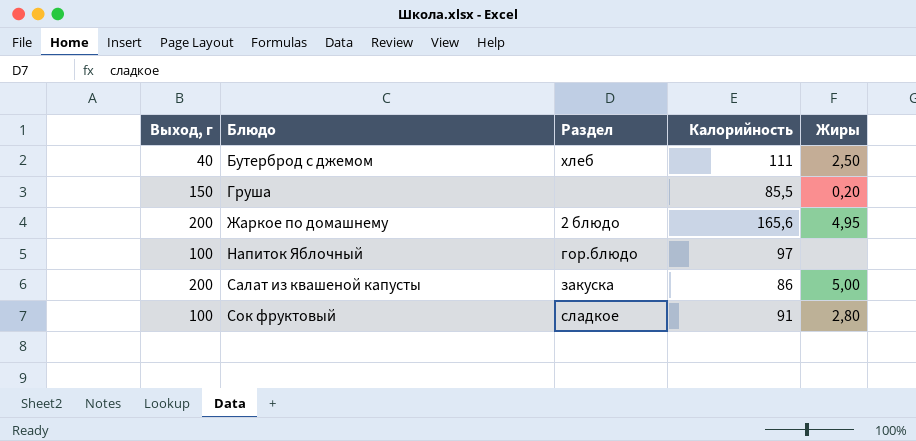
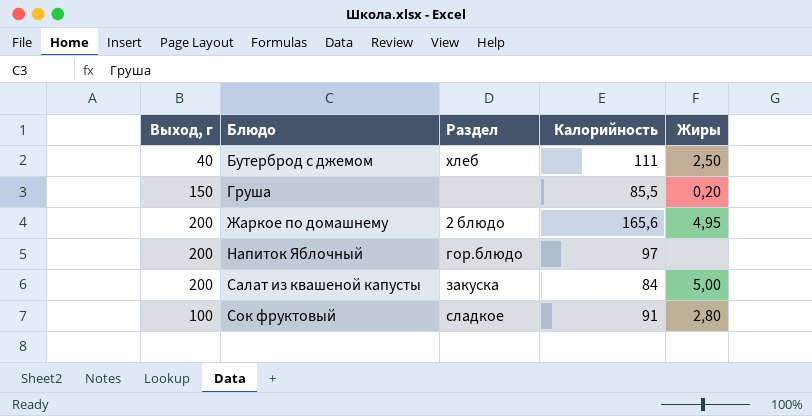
Напиток Яблочный | Выход, г: 100 -> 200
Салат из квашеной капусты | Калорийность: 86 -> 84

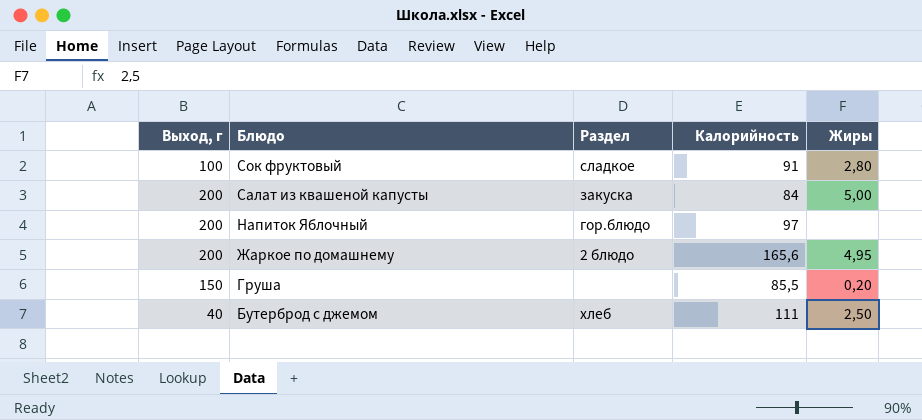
row order: Блюдо ascending -> Блюдо descending

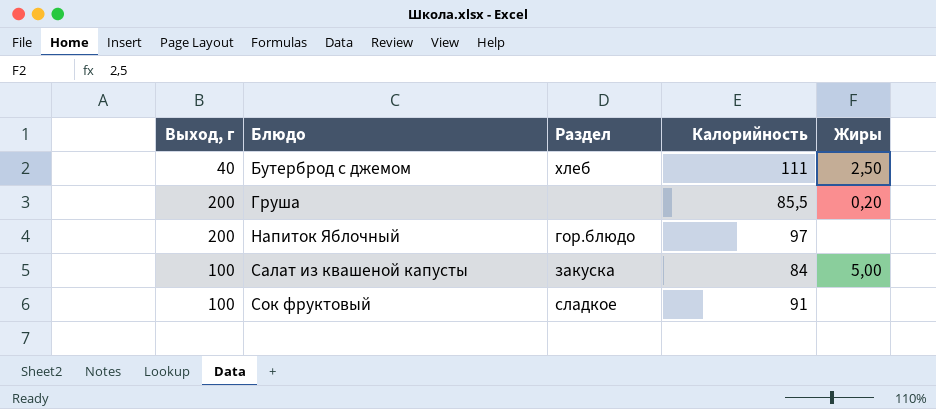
row order: Блюдо descending -> Блюдо ascending
row Жаркое по домашнему: 200 | 2 блюдо | 165,6 | 4,95 -> none
Груша | Выход, г: 150 -> 200
Салат из квашеной капусты | Выход, г: 200 -> 100
Сок фруктовый | Жиры: 2,80 -> none

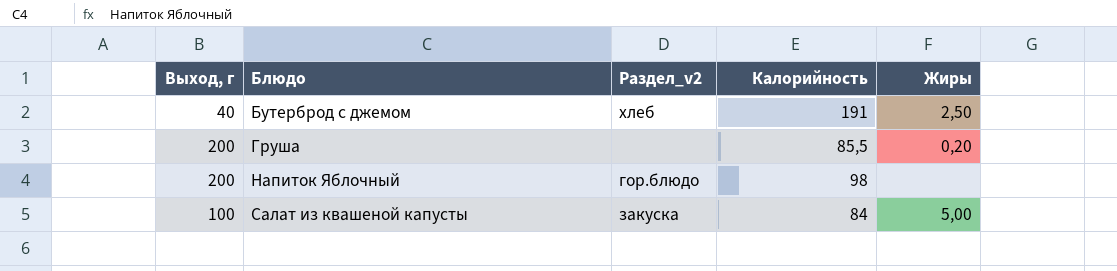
column name: Раздел -> Раздел_v2
row Сок фруктовый: 100 | сладкое | 91 | none -> none
Бутерброд с джемом | Калорийность: 111 -> 191
Напиток Яблочный | Калорийность: 97 -> 98

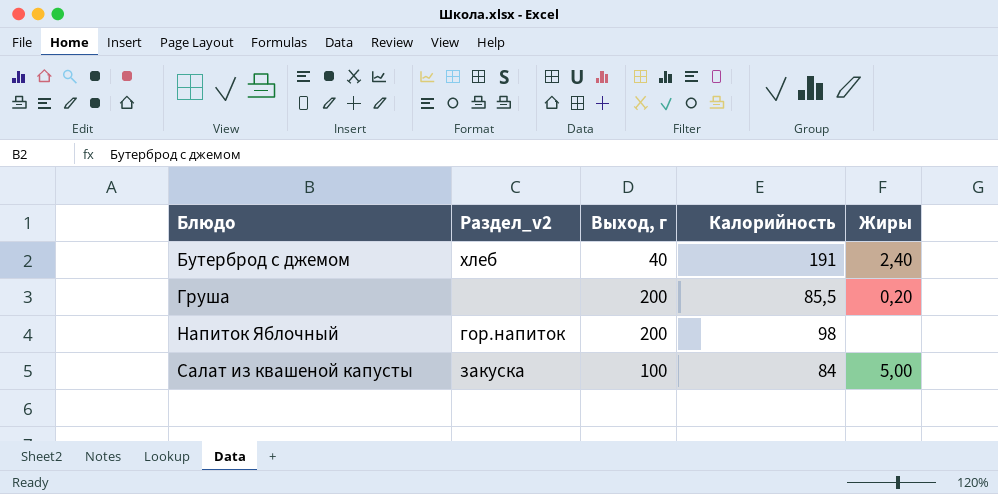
column Выход, г | position: 1 -> 3
Бутерброд с джемом | Жиры: 2,50 -> 2,40
Напиток Яблочный | Раздел_v2: гор.блюдо -> гор.напиток

